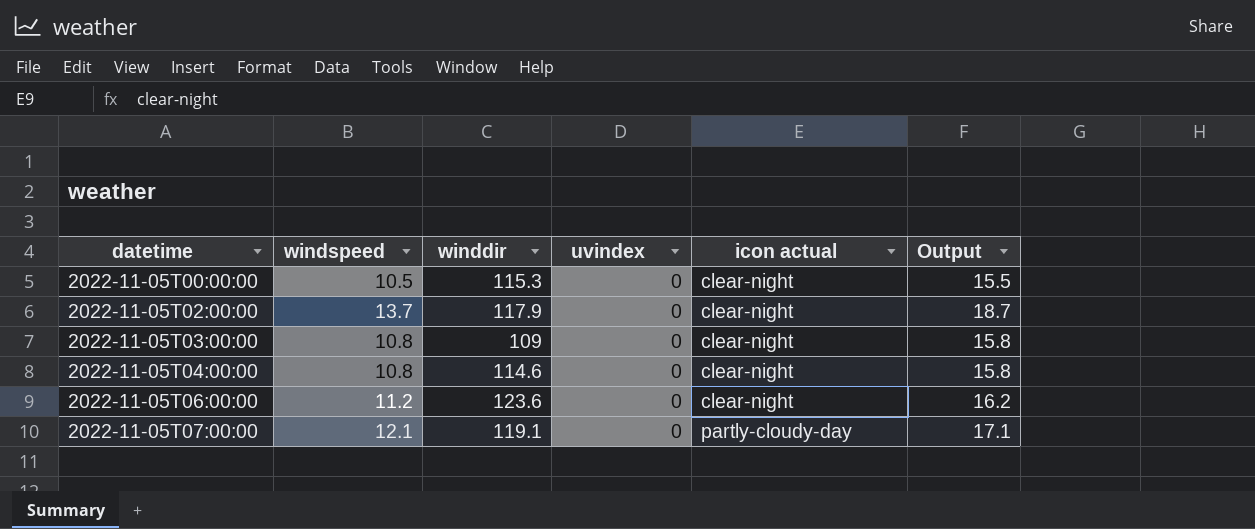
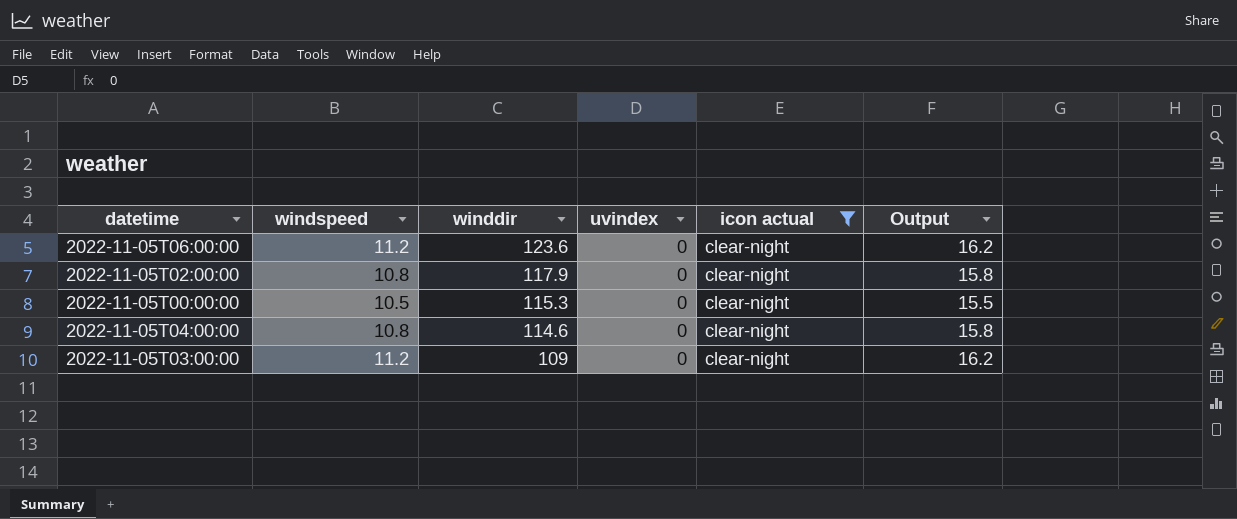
filter: none -> icon actual = clear-night
row order: datetime ascending -> winddir descending
2022-11-05T02:00:00 | windspeed: 13.7 -> 10.8
2022-11-05T02:00:00 | Output: 18.7 -> 15.8
2022-11-05T03:00:00 | windspeed: 10.8 -> 11.2
2022-11-05T03:00:00 | Output: 15.8 -> 16.2

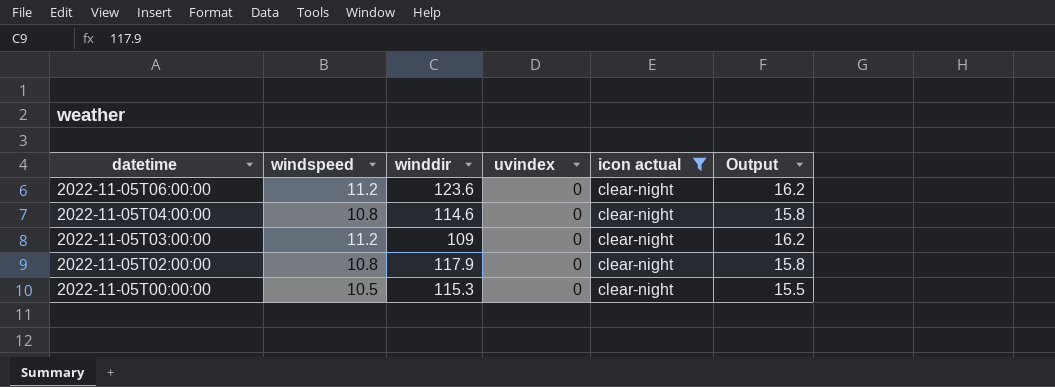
row order: winddir descending -> datetime descending

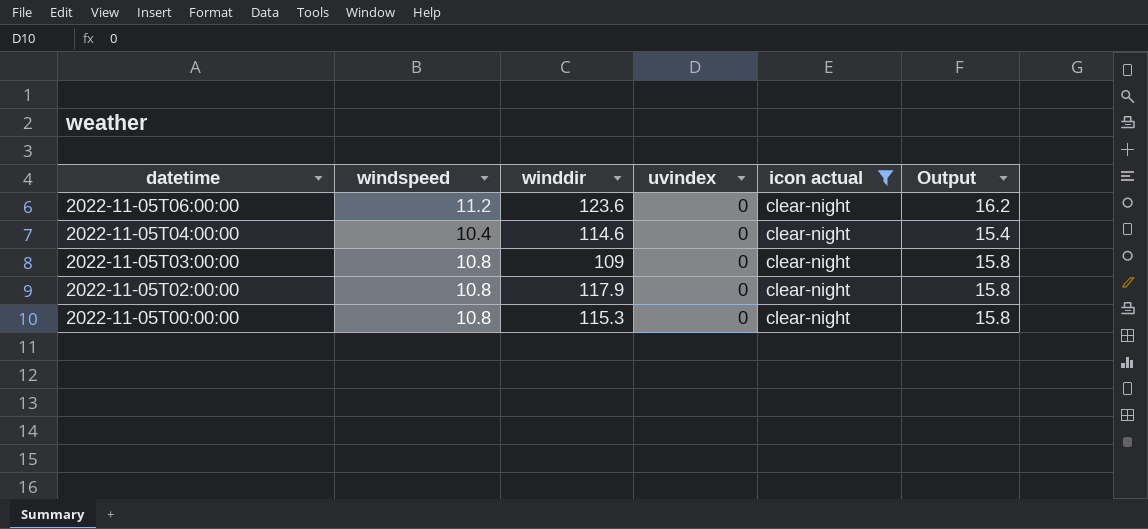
2022-11-05T04:00:00 | windspeed: 10.8 -> 10.4
2022-11-05T04:00:00 | Output: 15.8 -> 15.4
2022-11-05T03:00:00 | windspeed: 11.2 -> 10.8
2022-11-05T03:00:00 | Output: 16.2 -> 15.8
2022-11-05T00:00:00 | windspeed: 10.5 -> 10.8
2022-11-05T00:00:00 | Output: 15.5 -> 15.8

